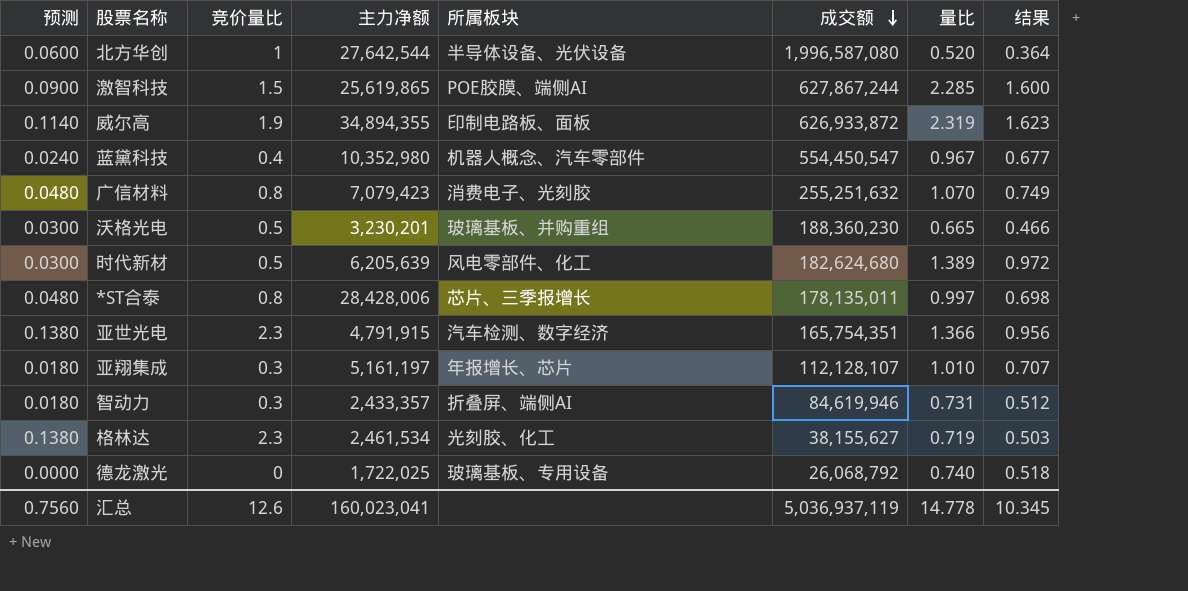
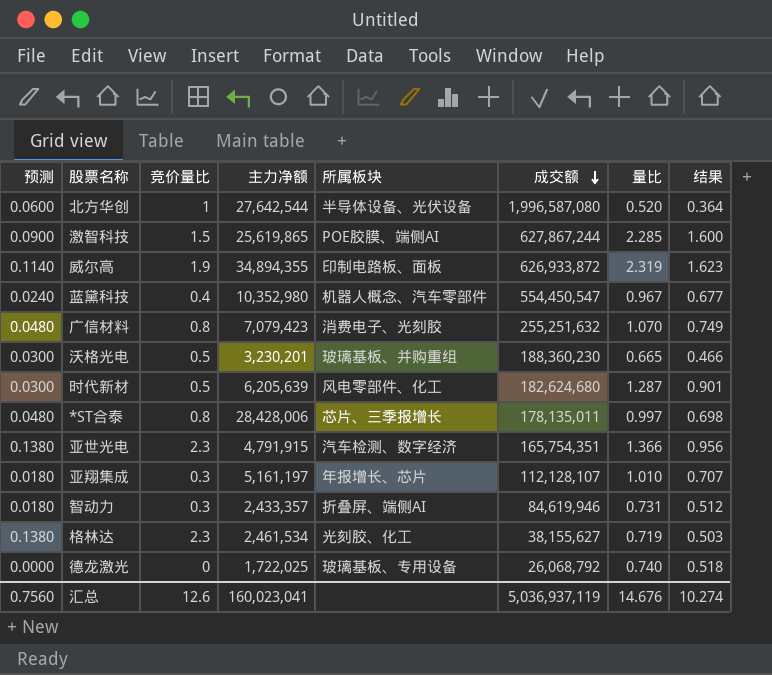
时代新材 | 量比: 1.389 -> 1.287
时代新材 | 结果: 0.972 -> 0.901
汇总 | 量比: 14.778 -> 14.676
汇总 | 结果: 10.345 -> 10.274

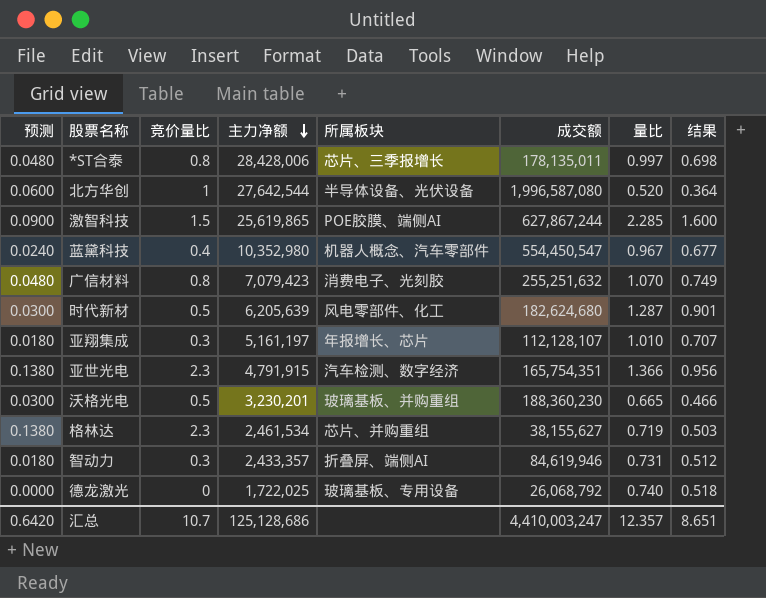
row order: 成交额 descending -> 主力净额 descending
row 威尔高: 0.1140 | 1.9 | 34,894,355 | 印制电路板、面板 | 626,933,872 | 2.319 | 1.623 -> none
格林达 | 所属板块: 光刻胶、化工 -> 芯片、并购重组
汇总 | 预测: 0.7560 -> 0.6420
汇总 | 竞价量比: 12.6 -> 10.7
汇总 | 主力净额: 160,023,041 -> 125,128,686
汇总 | 成交额: 5,036,937,119 -> 4,410,003,247
汇总 | 量比: 14.676 -> 12.357
汇总 | 结果: 10.274 -> 8.651

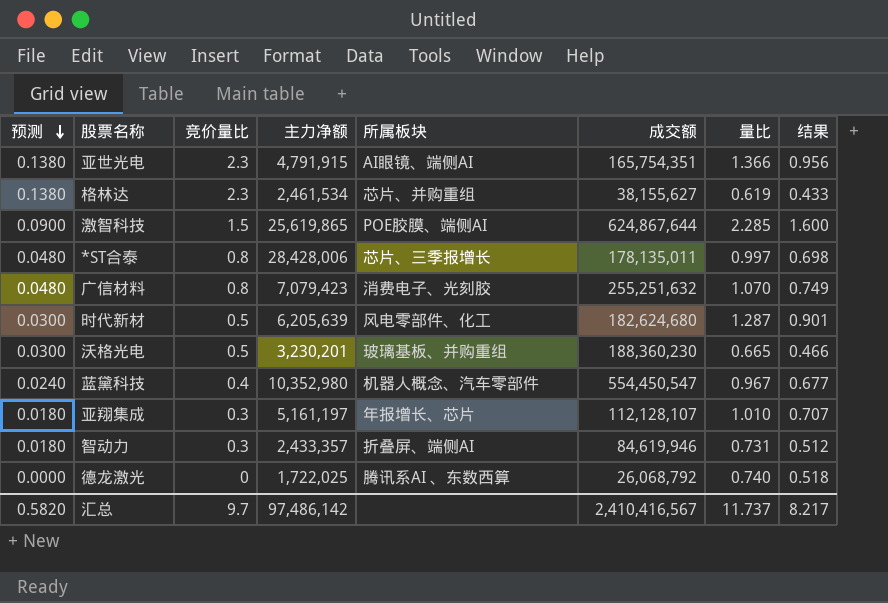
row order: 主力净额 descending -> 预测 descending
row 北方华创: 0.0600 | 1 | 27,642,544 | 半导体设备、光伏设备 | 1,996,587,080 | 0.520 | 0.364 -> none
亚世光电 | 所属板块: 汽车检测、数字经济 -> AI眼镜、端侧AI
格林达 | 量比: 0.719 -> 0.619
格林达 | 结果: 0.503 -> 0.433
激智科技 | 成交额: 627,867,244 -> 624,867,644
德龙激光 | 所属板块: 玻璃基板、专用设备 -> 腾讯系AI 、东数西算
汇总 | 预测: 0.6420 -> 0.5820
汇总 | 竞价量比: 10.7 -> 9.7
汇总 | 主力净额: 125,128,686 -> 97,486,142
汇总 | 成交额: 4,410,003,247 -> 2,410,416,567
汇总 | 量比: 12.357 -> 11.737
汇总 | 结果: 8.651 -> 8.217

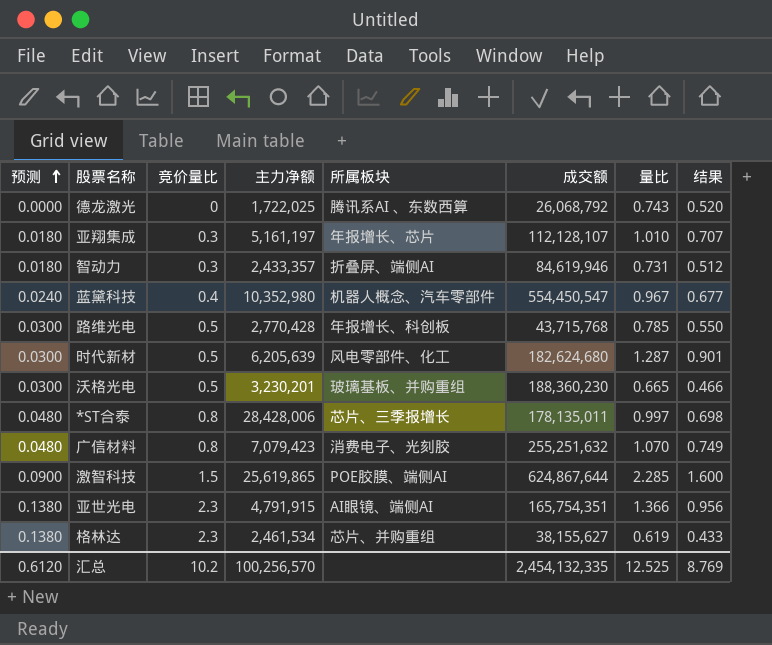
row order: 预测 descending -> 预测 ascending
德龙激光 | 量比: 0.740 -> 0.743
德龙激光 | 结果: 0.518 -> 0.520
row 路维光电: none -> 0.0300 | 0.5 | 2,770,428 | 年报增长、科创板 | 43,715,768 | 0.785 | 0.550
汇总 | 预测: 0.5820 -> 0.6120
汇总 | 竞价量比: 9.7 -> 10.2
汇总 | 主力净额: 97,486,142 -> 100,256,570
汇总 | 成交额: 2,410,416,567 -> 2,454,132,335
汇总 | 量比: 11.737 -> 12.525
汇总 | 结果: 8.217 -> 8.769

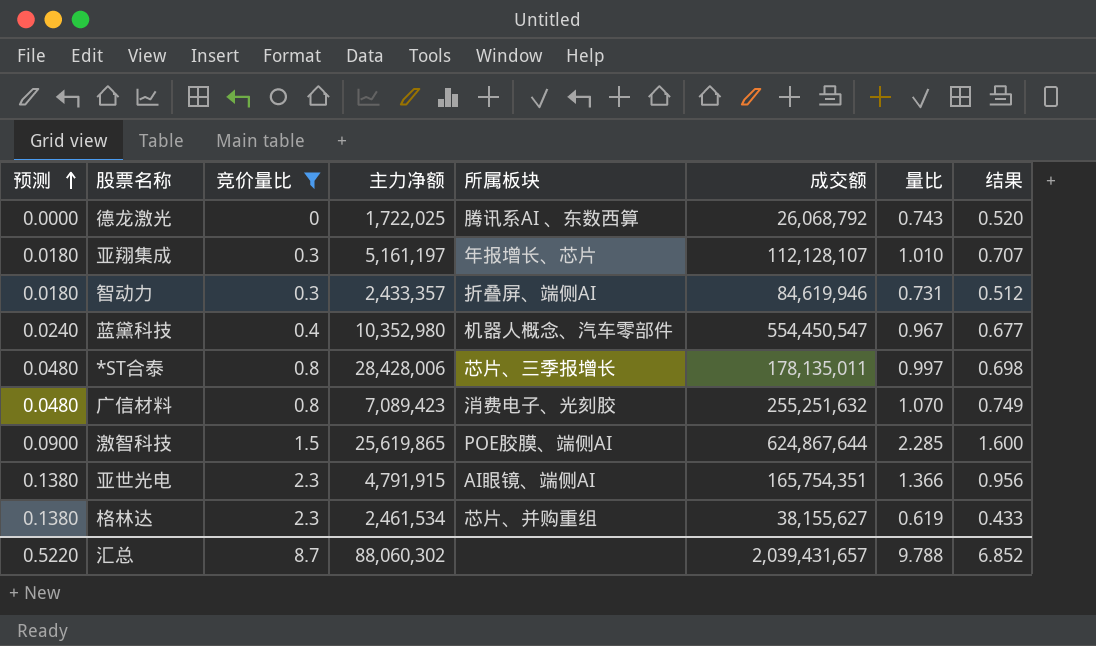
filter: none -> 竞价量比 != 0.5
广信材料 | 主力净额: 7,079,423 -> 7,089,423
汇总 | 预测: 0.6120 -> 0.5220
汇总 | 竞价量比: 10.2 -> 8.7
汇总 | 主力净额: 100,256,570 -> 88,060,302
汇总 | 成交额: 2,454,132,335 -> 2,039,431,657
汇总 | 量比: 12.525 -> 9.788
汇总 | 结果: 8.769 -> 6.852

